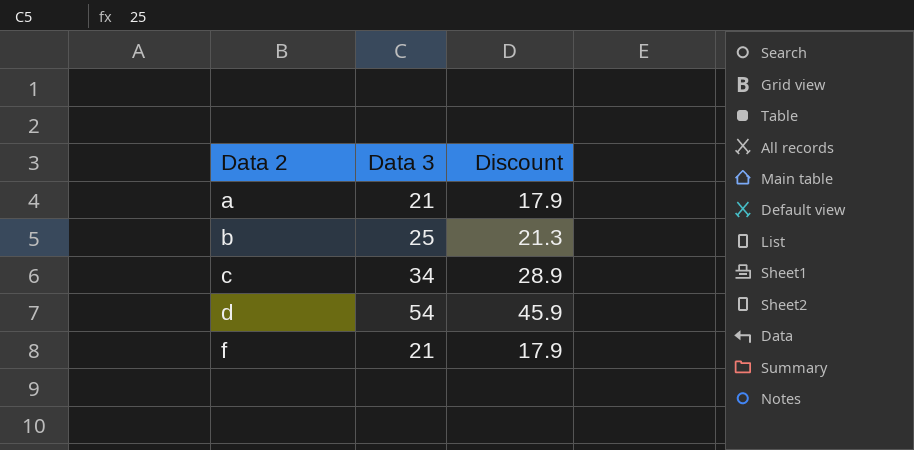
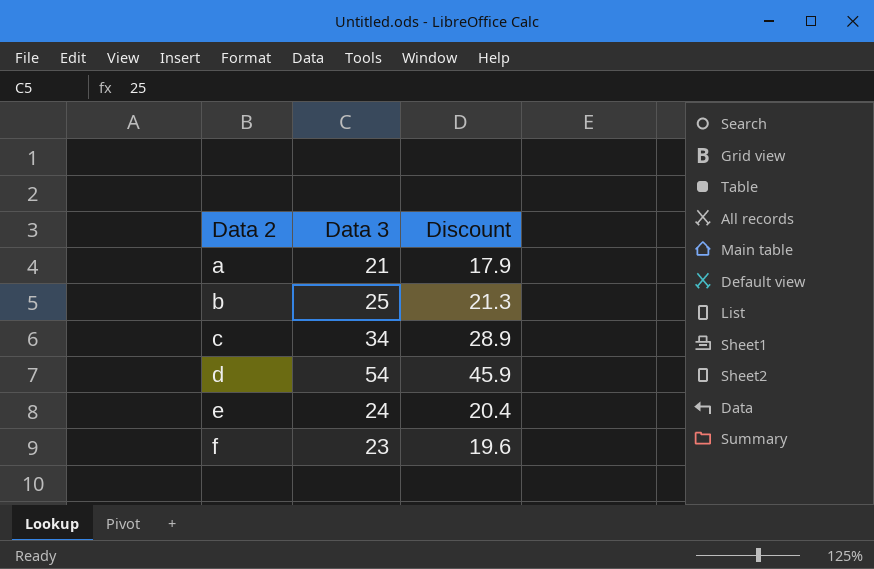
row e: none -> 24 | 20.4
f | Data 3: 21 -> 23
f | Discount: 17.9 -> 19.6

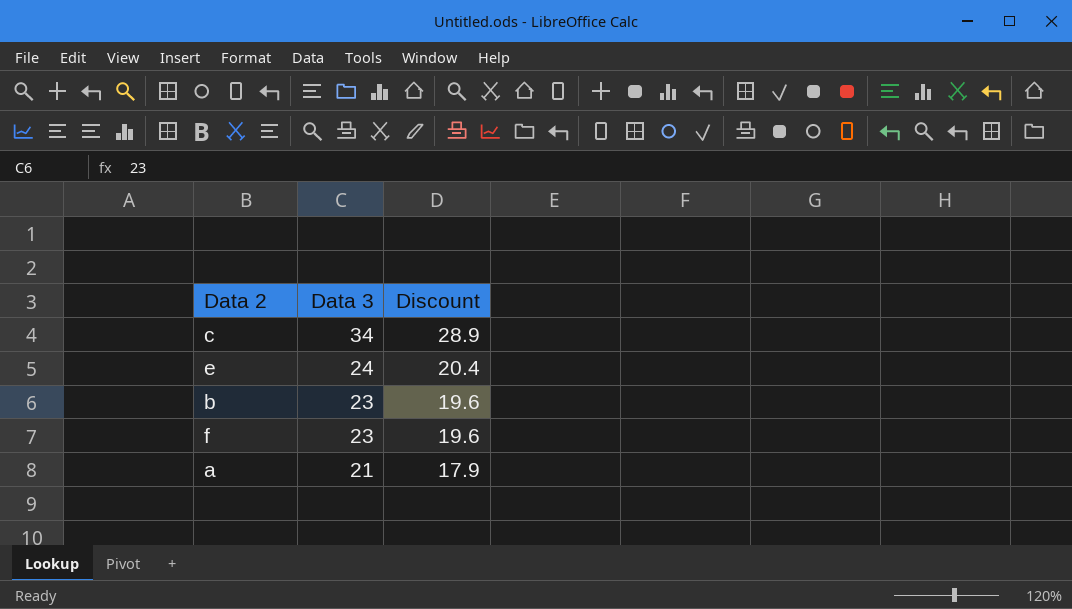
row order: Data 2 ascending -> Data 3 descending
row d: 54 | 45.9 -> none
b | Data 3: 25 -> 23
b | Discount: 21.3 -> 19.6

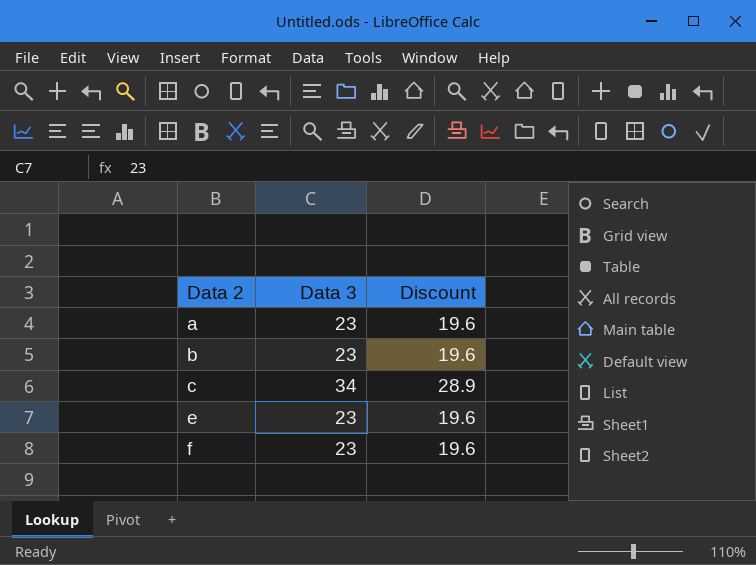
row order: Data 3 descending -> Data 2 ascending
a | Data 3: 21 -> 23
a | Discount: 17.9 -> 19.6
e | Data 3: 24 -> 23
e | Discount: 20.4 -> 19.6

